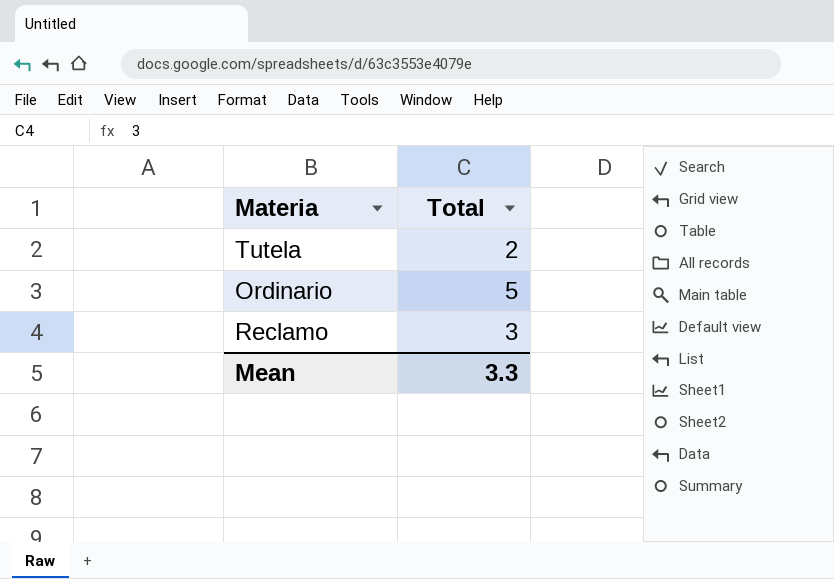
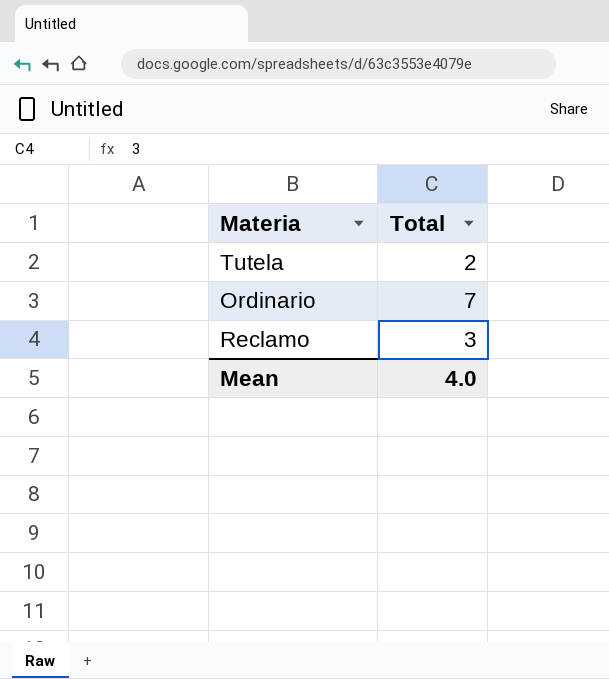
Ordinario | Total: 5 -> 7
Mean | Total: 3.3 -> 4.0

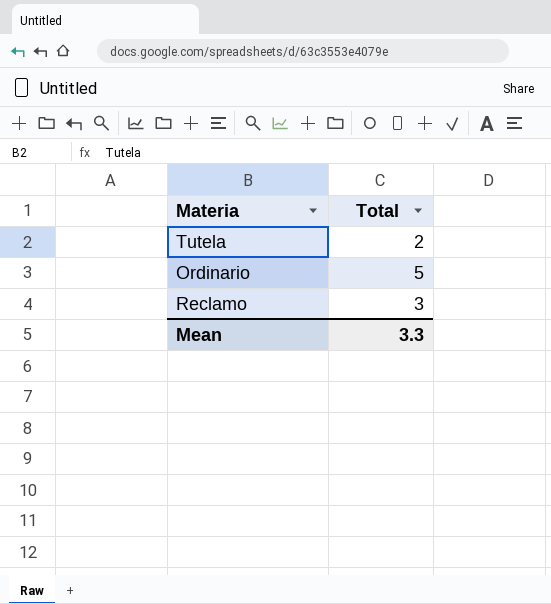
Ordinario | Total: 7 -> 5
Mean | Total: 4.0 -> 3.3

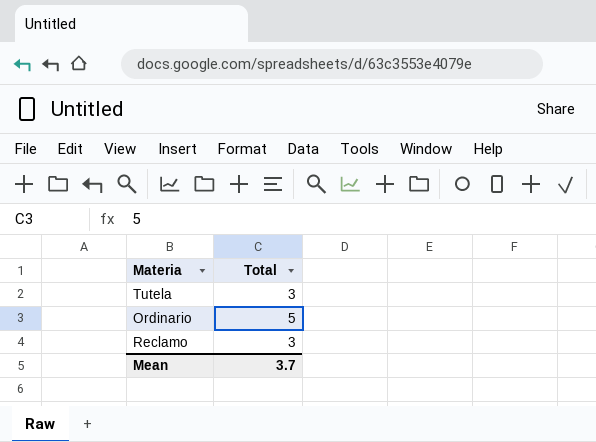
Tutela | Total: 2 -> 3
Mean | Total: 3.3 -> 3.7

